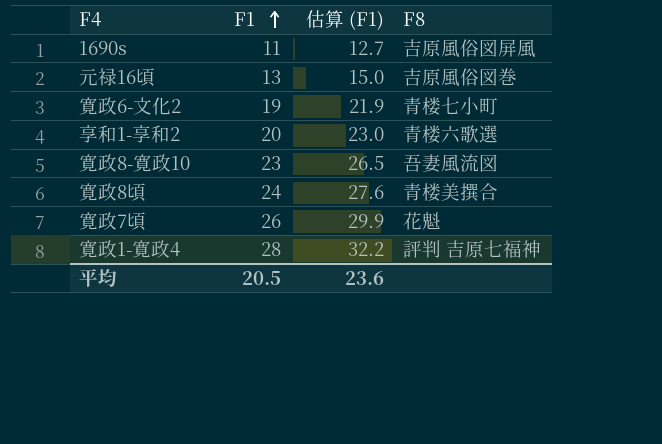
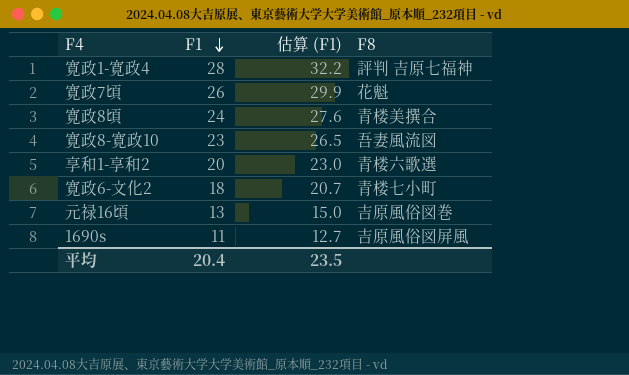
row order: F1 ascending -> F1 descending
寛政6-文化2 | F1: 19 -> 18
寛政6-文化2 | 估算 (F1): 21.9 -> 20.7
平均 | F1: 20.5 -> 20.4
平均 | 估算 (F1): 23.6 -> 23.5

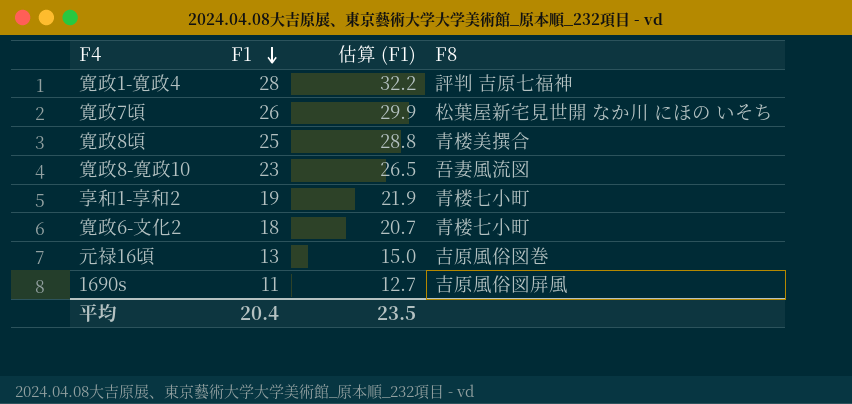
寛政7頃 | F8: 花魁 -> 松葉屋新宅見世開 なか川 にほの いそち
寛政8頃 | F1: 24 -> 25
寛政8頃 | 估算 (F1): 27.6 -> 28.8
享和1-享和2 | F1: 20 -> 19
享和1-享和2 | 估算 (F1): 23.0 -> 21.9
享和1-享和2 | F8: 青楼六歌選 -> 青楼七小町

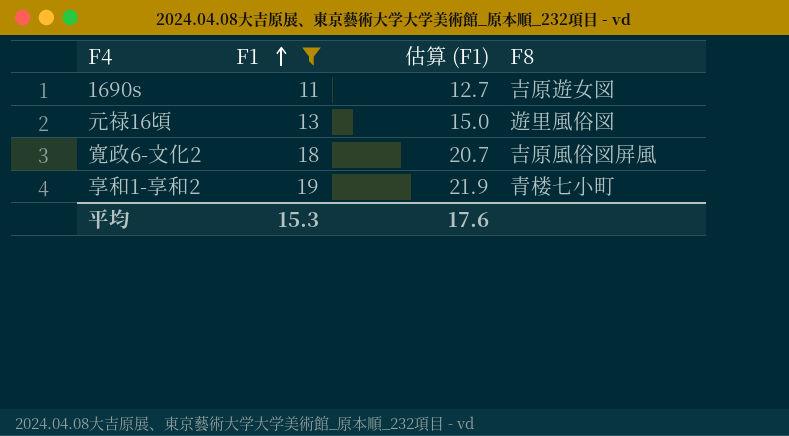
filter: none -> F1 <= 19
row order: F1 descending -> F1 ascending
1690s | F8: 吉原風俗図屏風 -> 吉原遊女図
元禄16頃 | F8: 吉原風俗図巻 -> 遊里風俗図
寛政6-文化2 | F8: 青楼七小町 -> 吉原風俗図屏風
平均 | F1: 20.4 -> 15.3
平均 | 估算 (F1): 23.5 -> 17.6

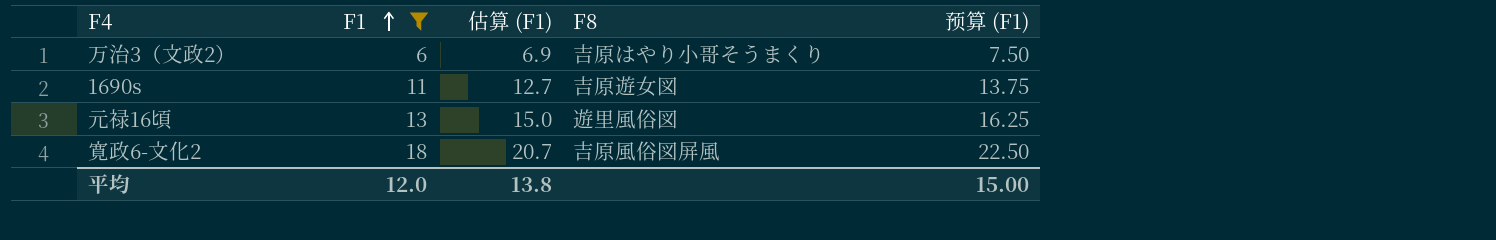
column 预算 (F1) | formula: none -> [F1] * 1.25
row 享和1-享和2: 19 | 21.9 | 青楼七小町 -> none
row 万治3（文政2）: none -> 6 | 6.9 | 吉原はやり小哥そうまくり | 7.50
平均 | F1: 15.3 -> 12.0
平均 | 估算 (F1): 17.6 -> 13.8

